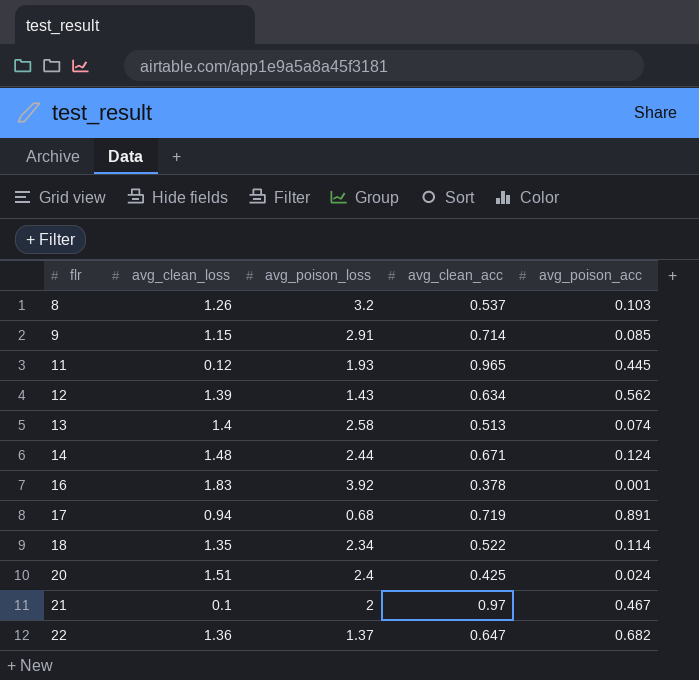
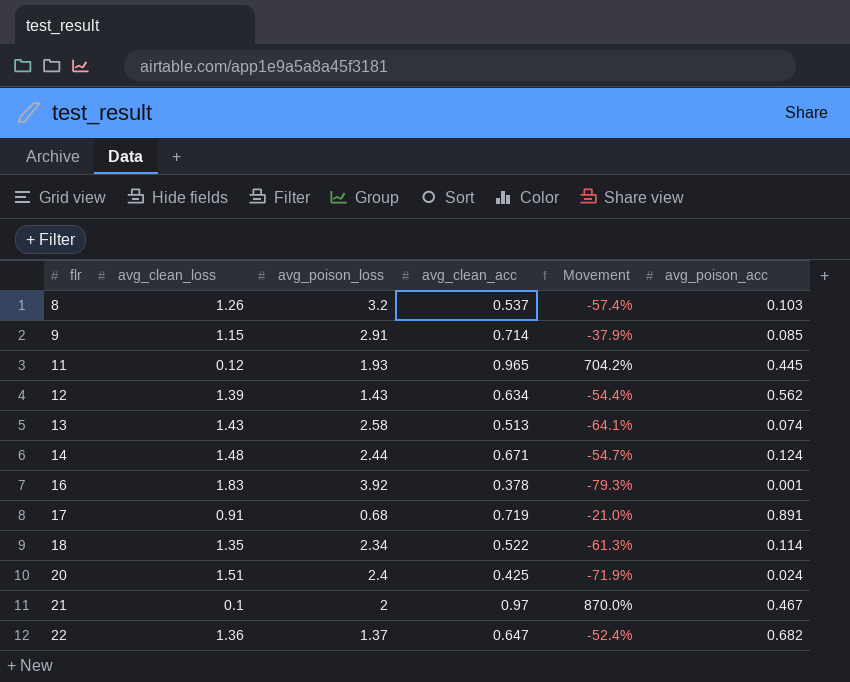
column Movement | formula: none -> ([avg_clean_acc] - [avg_clean_loss]) / [avg_clean_loss]
13 | avg_clean_loss: 1.4 -> 1.43
17 | avg_clean_loss: 0.94 -> 0.91

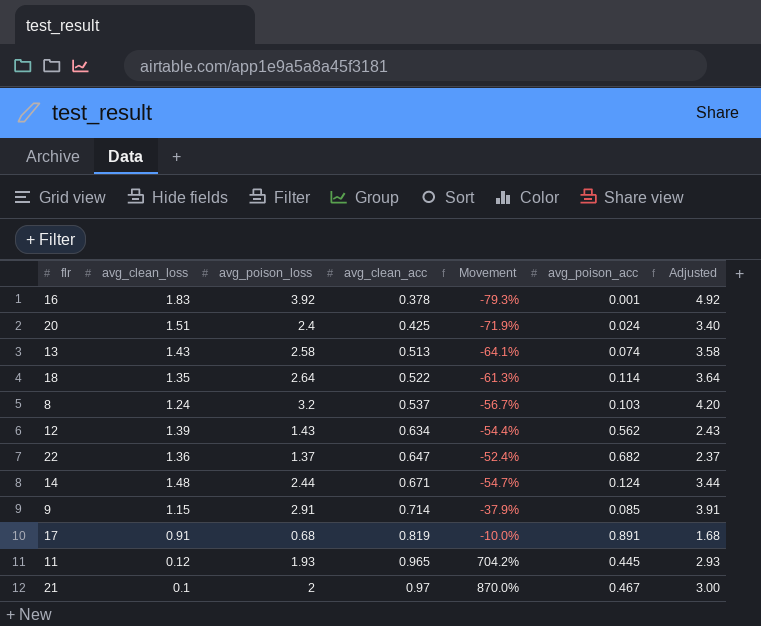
row order: flr ascending -> avg_clean_acc ascending
column Adjusted | formula: none -> [avg_poison_loss] + 1
18 | avg_poison_loss: 2.34 -> 2.64
8 | avg_clean_loss: 1.26 -> 1.24
8 | Movement: -57.4% -> -56.7%
17 | avg_clean_acc: 0.719 -> 0.819
17 | Movement: -21.0% -> -10.0%

